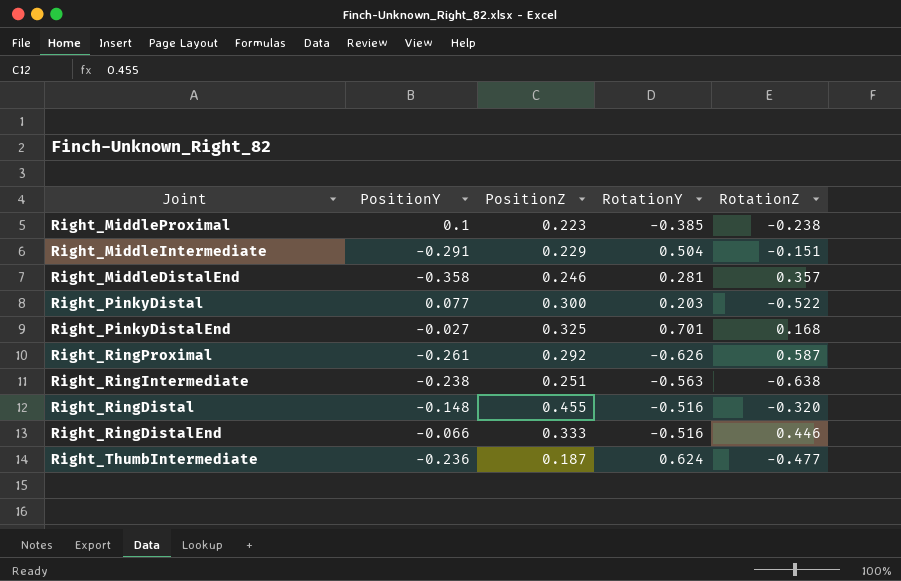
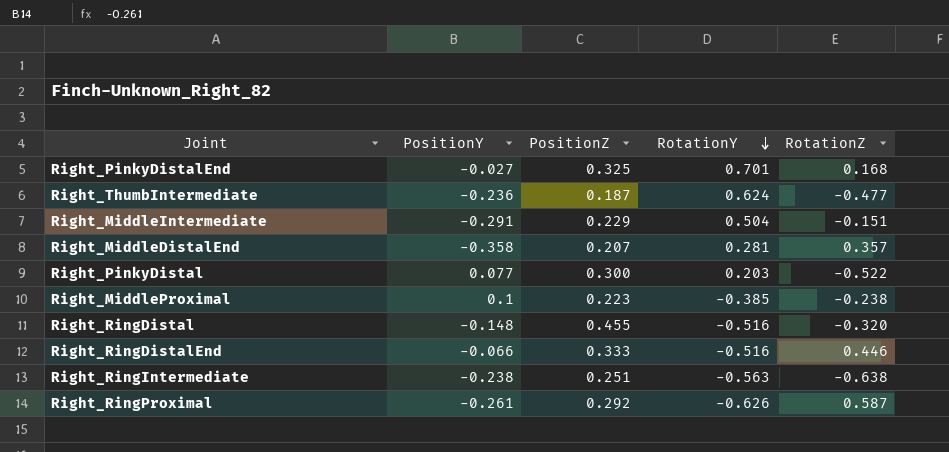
row order: none -> RotationY descending
Right_MiddleDistalEnd | PositionZ: 0.246 -> 0.207

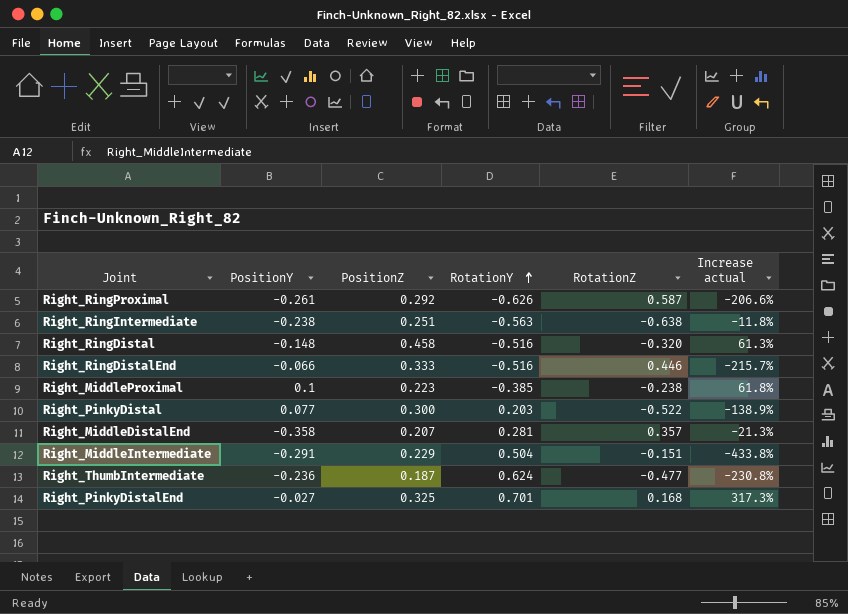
row order: RotationY descending -> RotationY ascending
column Increase actual | formula: none -> ([RotationY] - [RotationZ]) / [RotationZ]
Right_RingDistal | PositionZ: 0.455 -> 0.458

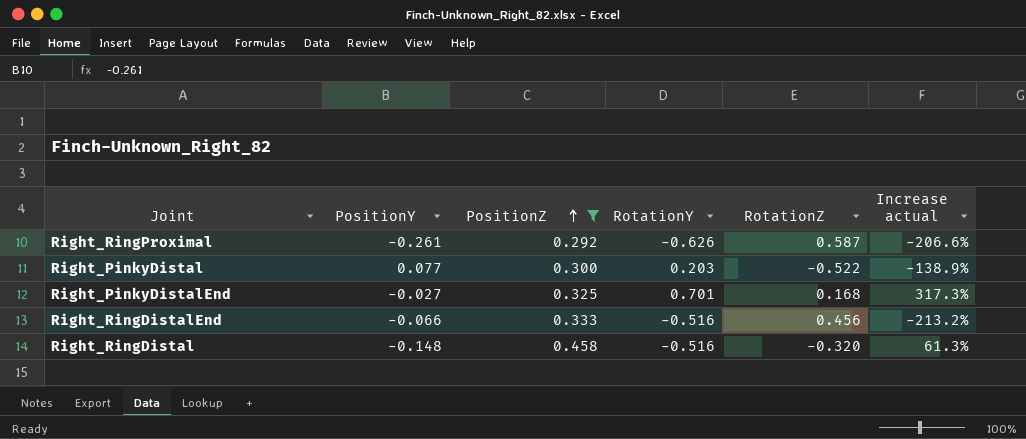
filter: none -> PositionZ >= 0.292
row order: RotationY ascending -> PositionZ ascending
Right_RingDistalEnd | RotationZ: 0.446 -> 0.456
Right_RingDistalEnd | Increase actual: -215.7% -> -213.2%

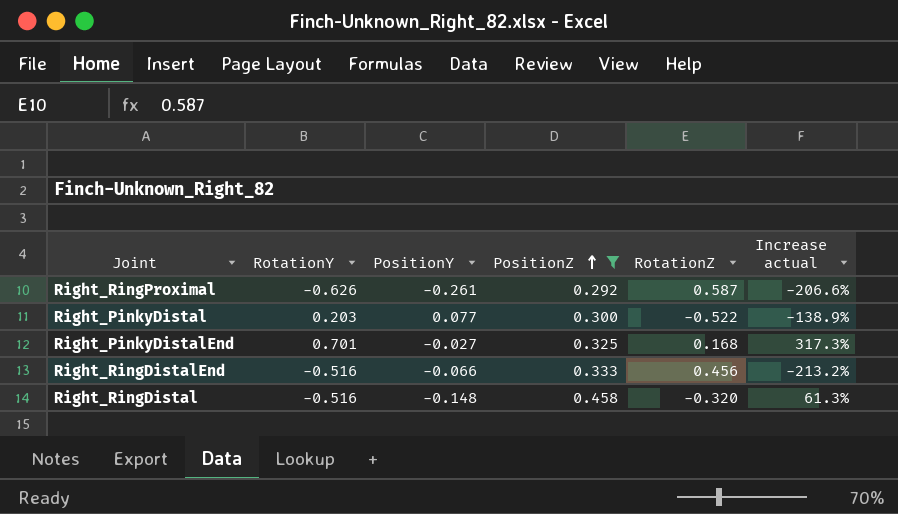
column RotationY | position: 4 -> 2

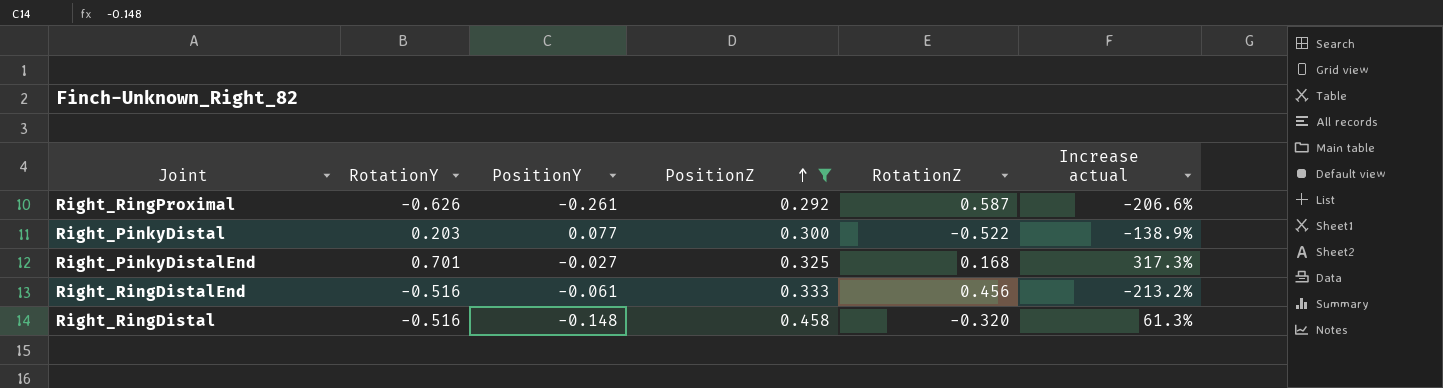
Right_RingDistalEnd | PositionY: -0.066 -> -0.061

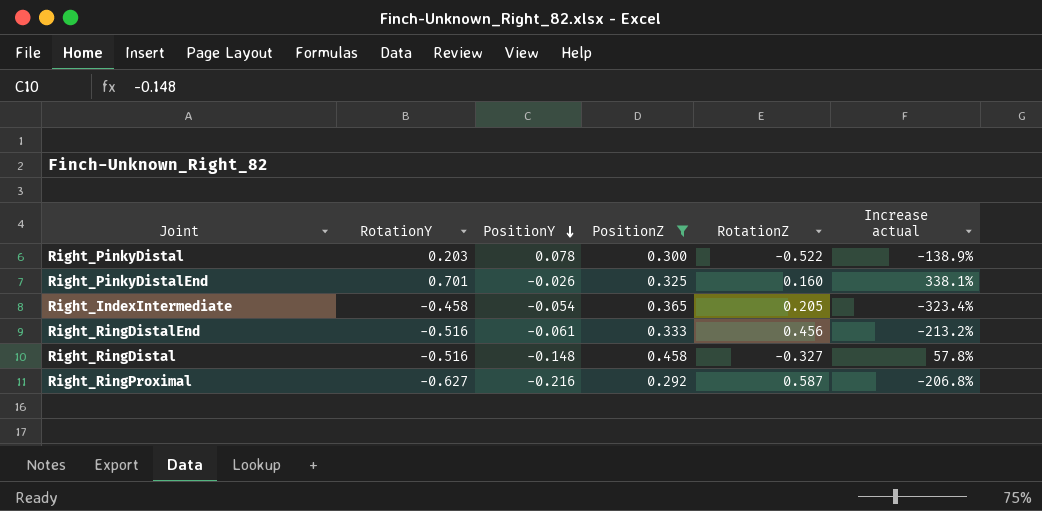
row order: PositionZ ascending -> PositionY descending
Right_PinkyDistal | PositionY: 0.077 -> 0.078
Right_PinkyDistalEnd | PositionY: -0.027 -> -0.026
Right_PinkyDistalEnd | RotationZ: 0.168 -> 0.160
Right_PinkyDistalEnd | Increase actual: 317.3% -> 338.1%
row Right_IndexIntermediate: none -> -0.458 | -0.054 | 0.365 | 0.205 | -323.4%
Right_RingDistal | RotationZ: -0.320 -> -0.327
Right_RingDistal | Increase actual: 61.3% -> 57.8%
Right_RingProximal | RotationY: -0.626 -> -0.627
Right_RingProximal | PositionY: -0.261 -> -0.216
Right_RingProximal | Increase actual: -206.6% -> -206.8%

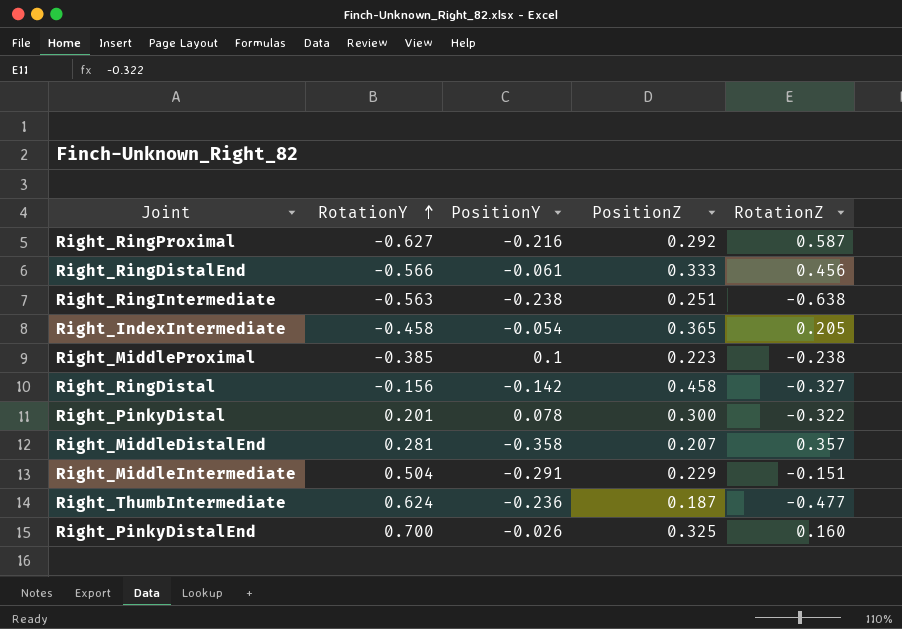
filter: PositionZ >= 0.292 -> none
row order: PositionY descending -> RotationY ascending
column Increase actual | formula: ([RotationY] - [RotationZ]) / [RotationZ] -> none
Right_RingDistalEnd | RotationY: -0.516 -> -0.566
Right_RingDistal | RotationY: -0.516 -> -0.156
Right_RingDistal | PositionY: -0.148 -> -0.142
Right_PinkyDistal | RotationY: 0.203 -> 0.201
Right_PinkyDistal | RotationZ: -0.522 -> -0.322
Right_PinkyDistalEnd | RotationY: 0.701 -> 0.700

